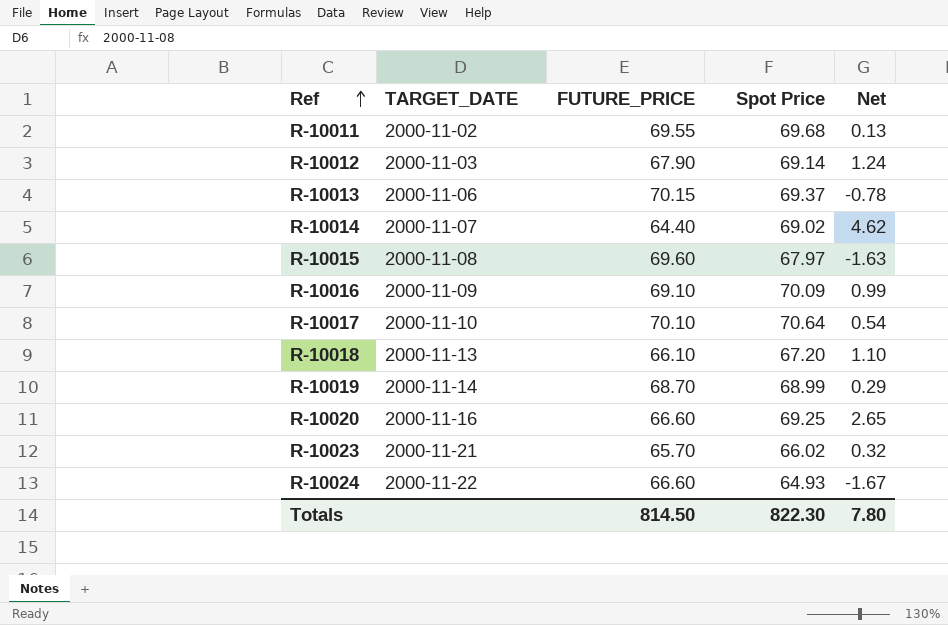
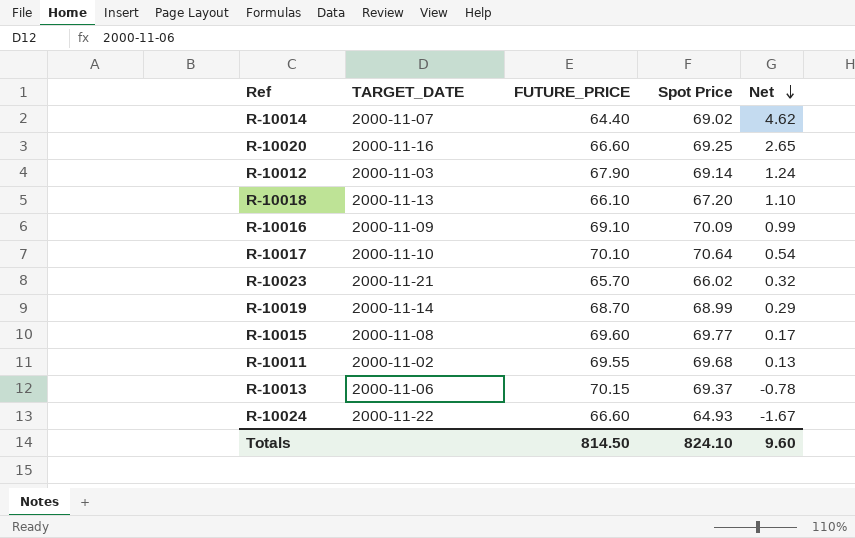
row order: Ref ascending -> Net descending
R-10015 | Spot Price: 67.97 -> 69.77
R-10015 | Net: -1.63 -> 0.17
Totals | Spot Price: 822.30 -> 824.10
Totals | Net: 7.80 -> 9.60

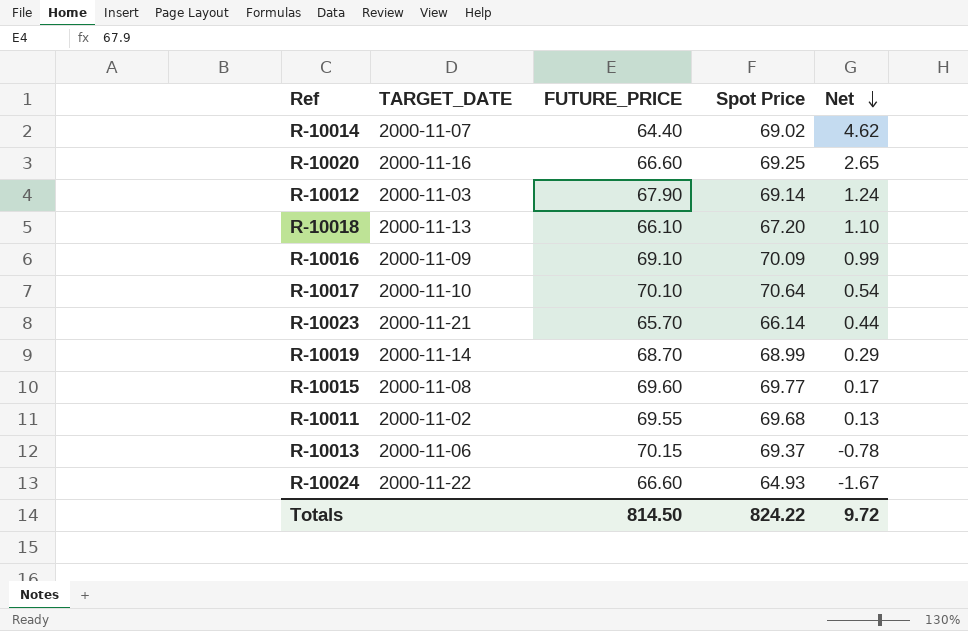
R-10023 | Spot Price: 66.02 -> 66.14
R-10023 | Net: 0.32 -> 0.44
Totals | Spot Price: 824.10 -> 824.22
Totals | Net: 9.60 -> 9.72

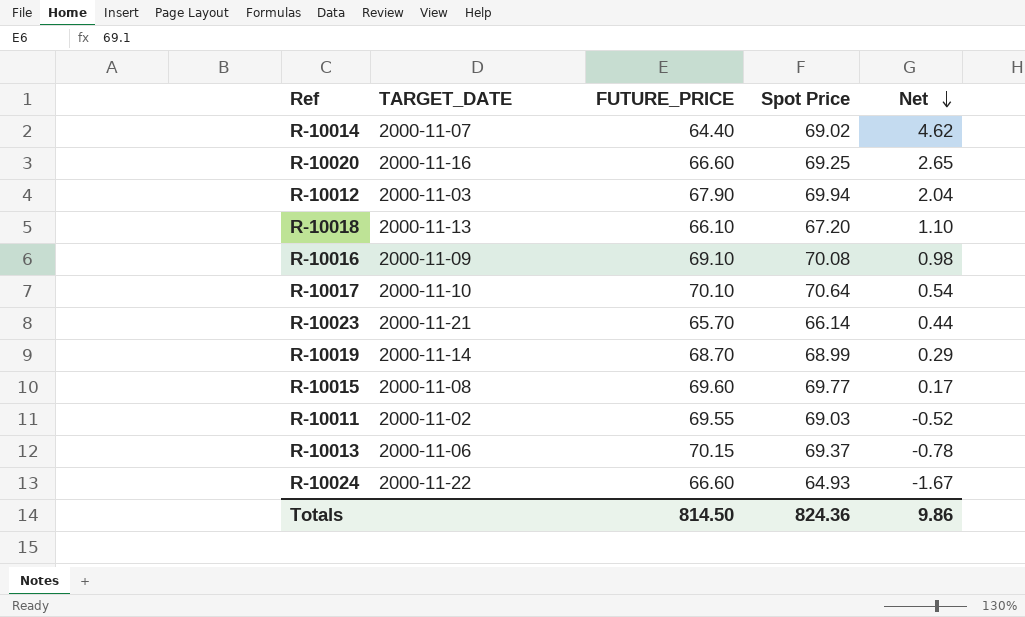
R-10012 | Spot Price: 69.14 -> 69.94
R-10012 | Net: 1.24 -> 2.04
R-10016 | Spot Price: 70.09 -> 70.08
R-10016 | Net: 0.99 -> 0.98
R-10011 | Spot Price: 69.68 -> 69.03
R-10011 | Net: 0.13 -> -0.52
Totals | Spot Price: 824.22 -> 824.36
Totals | Net: 9.72 -> 9.86

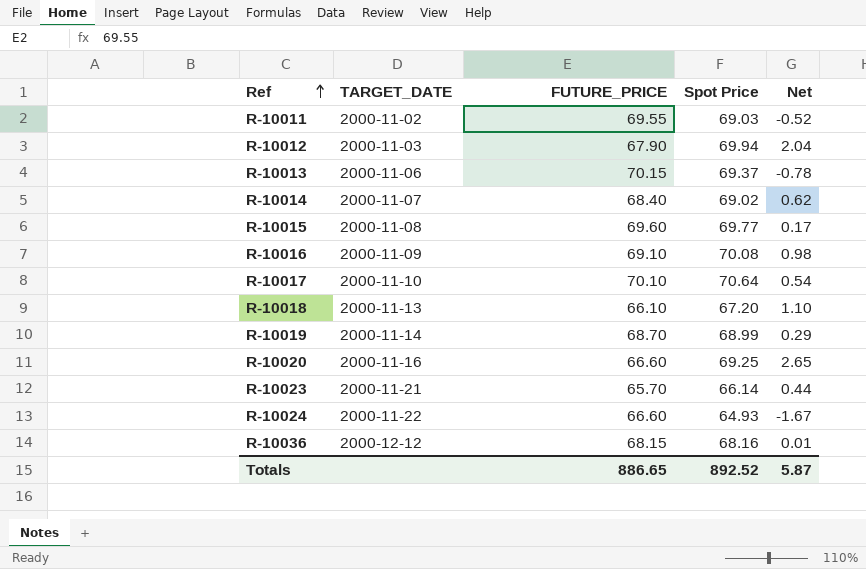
row order: Net descending -> Ref ascending
R-10014 | FUTURE_PRICE: 64.40 -> 68.40
R-10014 | Net: 4.62 -> 0.62
row R-10036: none -> 2000-12-12 | 68.15 | 68.16 | 0.01
Totals | FUTURE_PRICE: 814.50 -> 886.65
Totals | Spot Price: 824.36 -> 892.52
Totals | Net: 9.86 -> 5.87

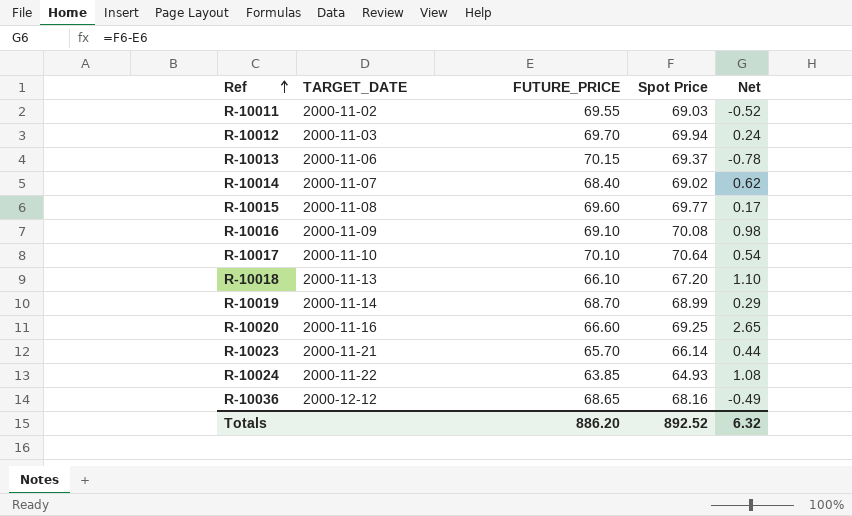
R-10012 | FUTURE_PRICE: 67.90 -> 69.70
R-10012 | Net: 2.04 -> 0.24
R-10024 | FUTURE_PRICE: 66.60 -> 63.85
R-10024 | Net: -1.67 -> 1.08
R-10036 | FUTURE_PRICE: 68.15 -> 68.65
R-10036 | Net: 0.01 -> -0.49
Totals | FUTURE_PRICE: 886.65 -> 886.20
Totals | Net: 5.87 -> 6.32

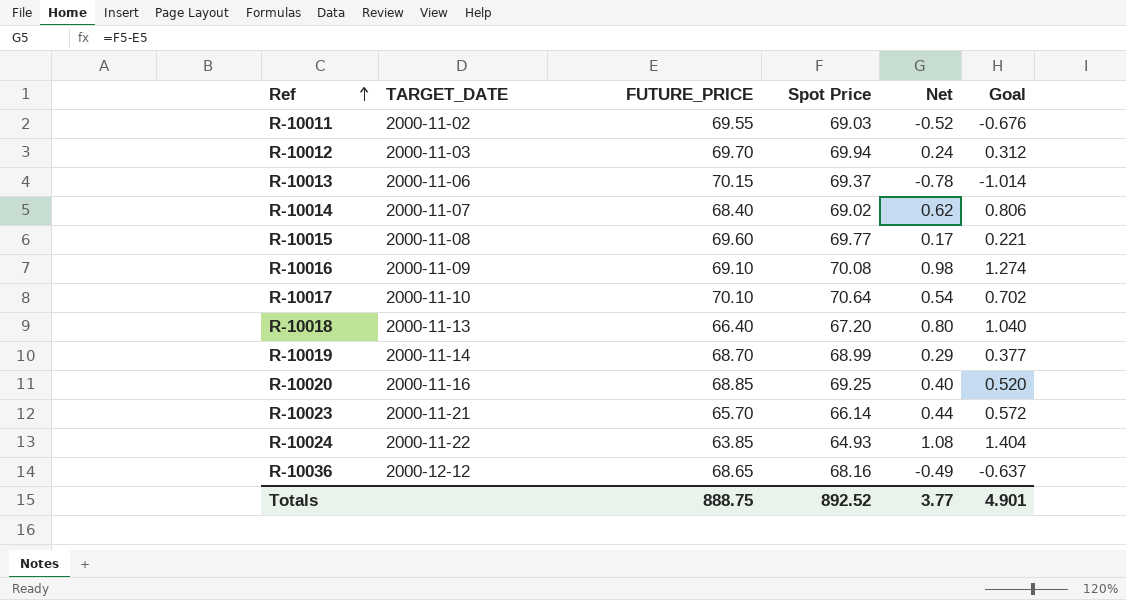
column Goal | formula: none -> [Net] * 1.3
R-10018 | FUTURE_PRICE: 66.10 -> 66.40
R-10018 | Net: 1.10 -> 0.80
R-10020 | FUTURE_PRICE: 66.60 -> 68.85
R-10020 | Net: 2.65 -> 0.40
Totals | FUTURE_PRICE: 886.20 -> 888.75
Totals | Net: 6.32 -> 3.77

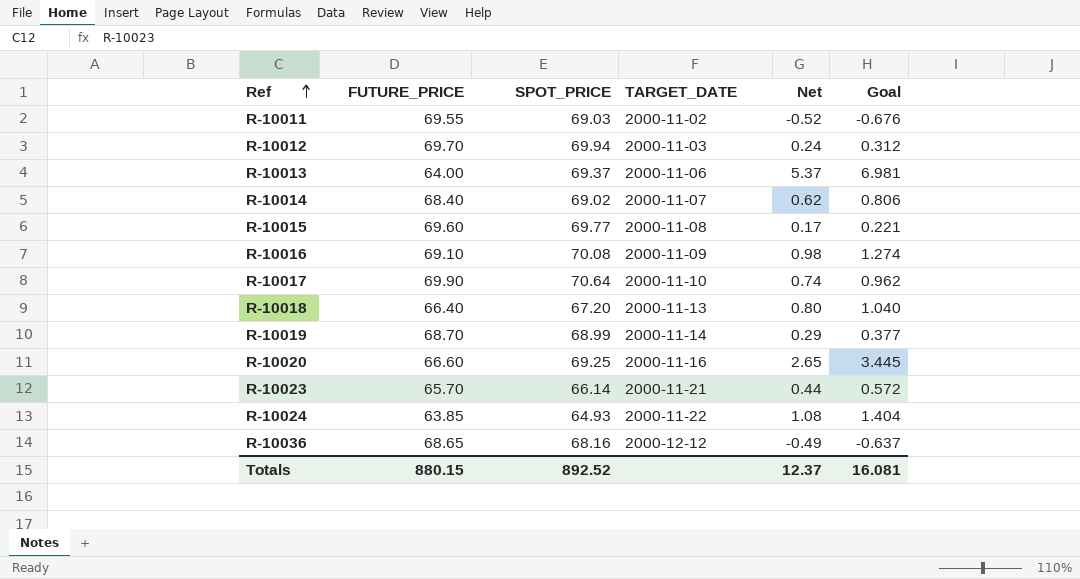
column name: Spot Price -> SPOT_PRICE
column TARGET_DATE | position: 2 -> 4
R-10013 | FUTURE_PRICE: 70.15 -> 64.00
R-10013 | Net: -0.78 -> 5.37
R-10013 | Goal: -1.014 -> 6.981
R-10017 | FUTURE_PRICE: 70.10 -> 69.90
R-10017 | Net: 0.54 -> 0.74
R-10017 | Goal: 0.702 -> 0.962
R-10020 | FUTURE_PRICE: 68.85 -> 66.60
R-10020 | Net: 0.40 -> 2.65
R-10020 | Goal: 0.520 -> 3.445
Totals | FUTURE_PRICE: 888.75 -> 880.15
Totals | Net: 3.77 -> 12.37
Totals | Goal: 4.901 -> 16.081

